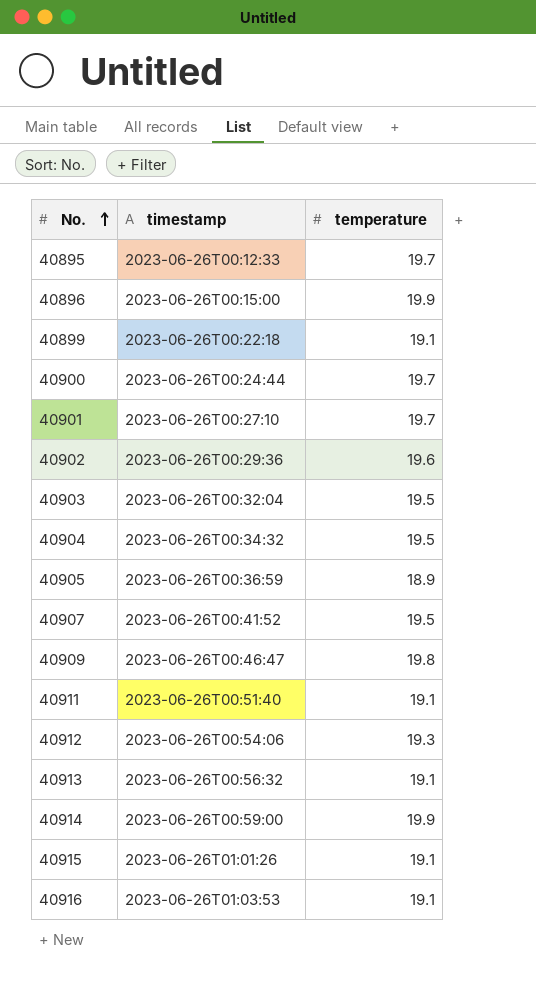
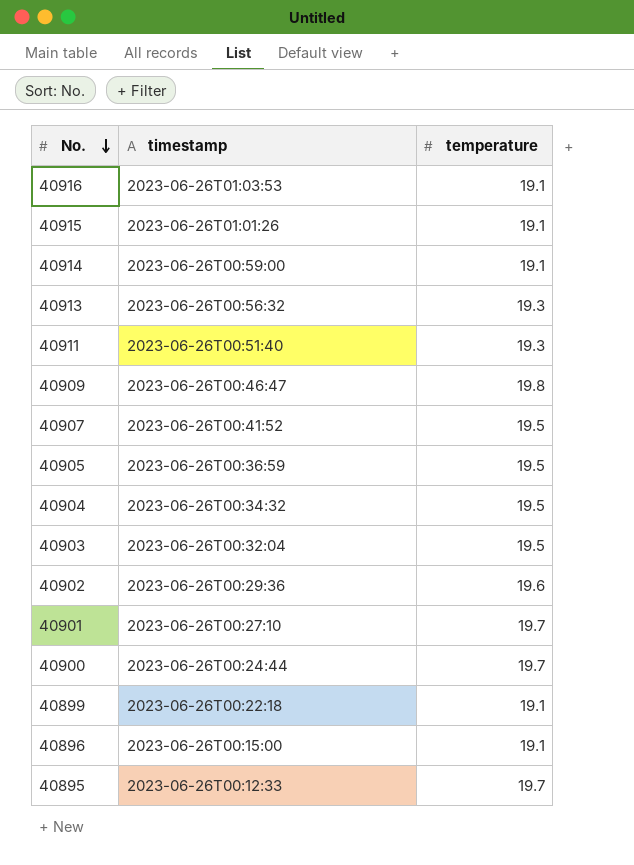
row order: No. ascending -> No. descending
row 40912: 2023-06-26T00:54:06 | 19.3 -> none
40914 | temperature: 19.9 -> 19.1
40913 | temperature: 19.1 -> 19.3
40911 | temperature: 19.1 -> 19.3
40905 | temperature: 18.9 -> 19.5
40896 | temperature: 19.9 -> 19.1

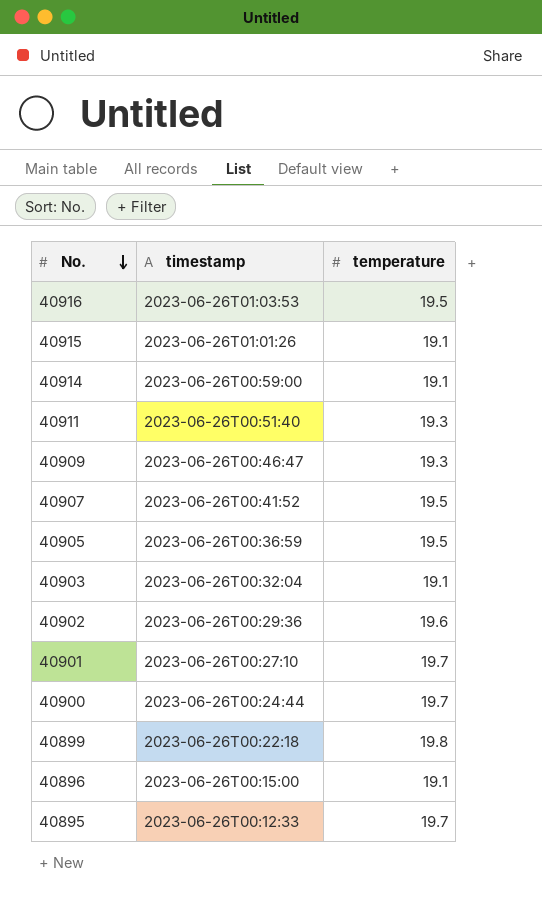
row 40913: 2023-06-26T00:56:32 | 19.3 -> none
row 40904: 2023-06-26T00:34:32 | 19.5 -> none
40916 | temperature: 19.1 -> 19.5
40909 | temperature: 19.8 -> 19.3
40903 | temperature: 19.5 -> 19.1
40899 | temperature: 19.1 -> 19.8

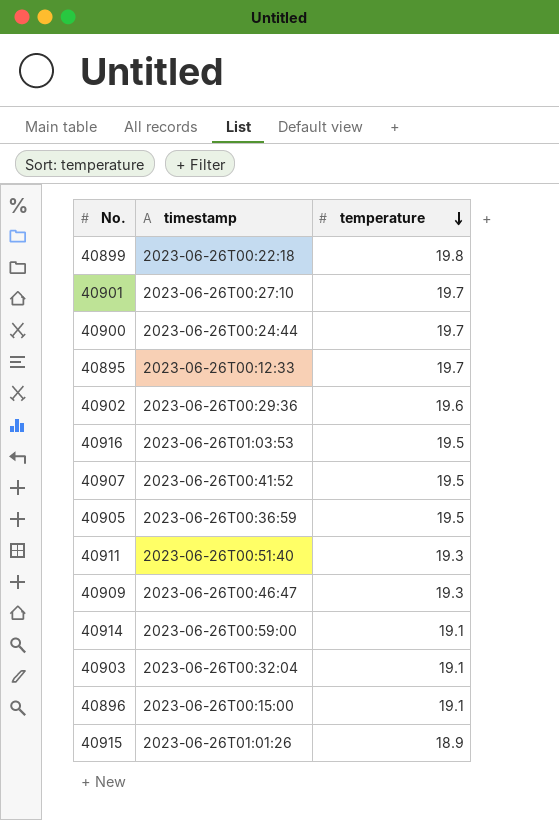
row order: No. descending -> temperature descending
40915 | temperature: 19.1 -> 18.9

